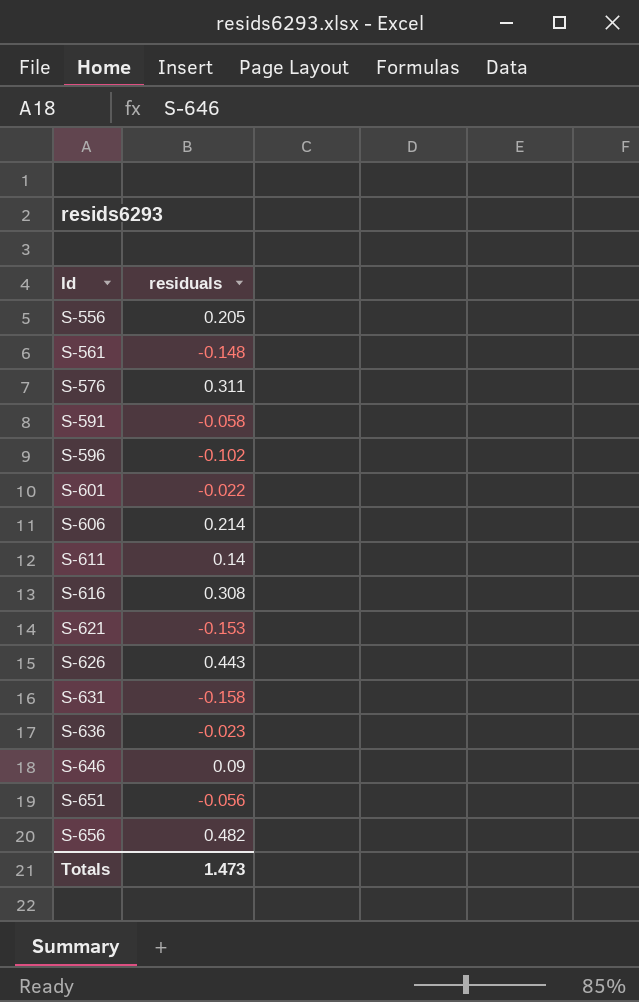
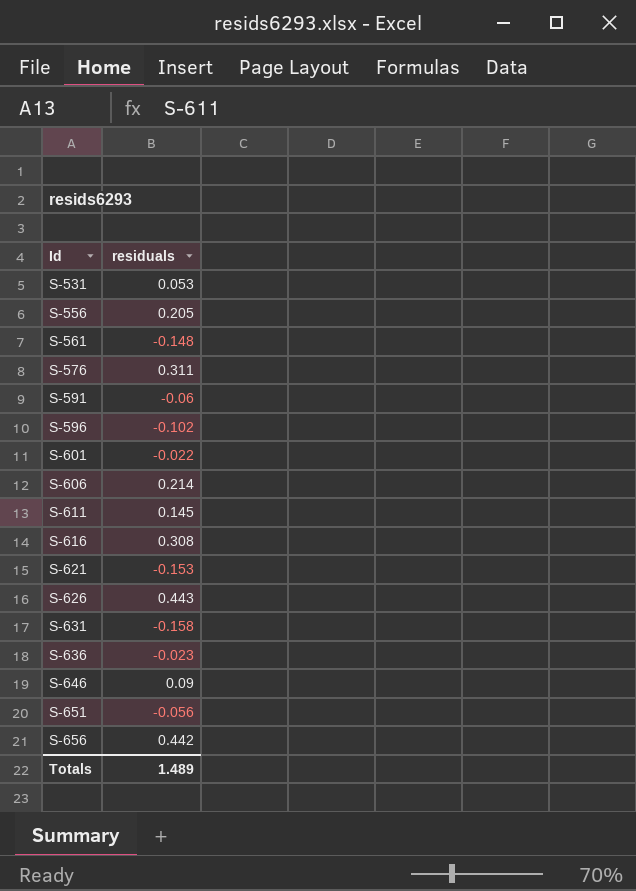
row S-531: none -> 0.053
S-591 | residuals: -0.058 -> -0.06
S-611 | residuals: 0.14 -> 0.145
S-656 | residuals: 0.482 -> 0.442
Totals | residuals: 1.473 -> 1.489

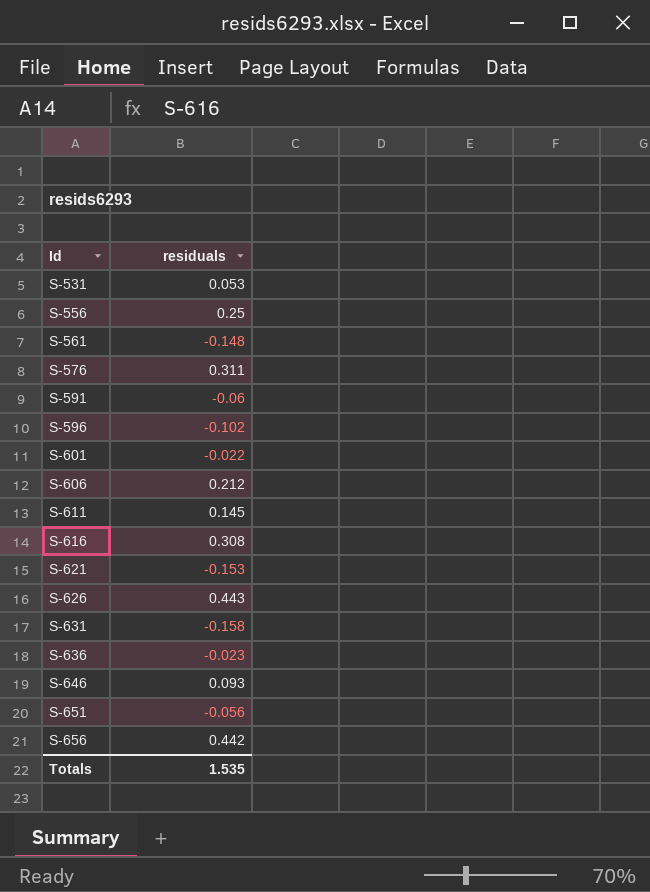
S-556 | residuals: 0.205 -> 0.25
S-606 | residuals: 0.214 -> 0.212
S-646 | residuals: 0.09 -> 0.093
Totals | residuals: 1.489 -> 1.535

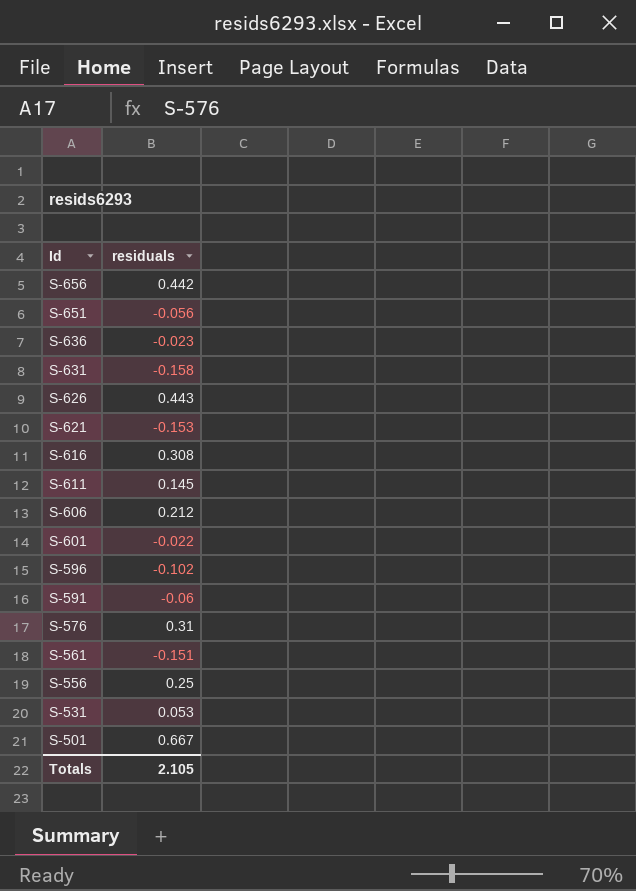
row order: Id ascending -> Id descending
row S-646: 0.093 -> none
S-576 | residuals: 0.311 -> 0.31
S-561 | residuals: -0.148 -> -0.151
row S-501: none -> 0.667
Totals | residuals: 1.535 -> 2.105

